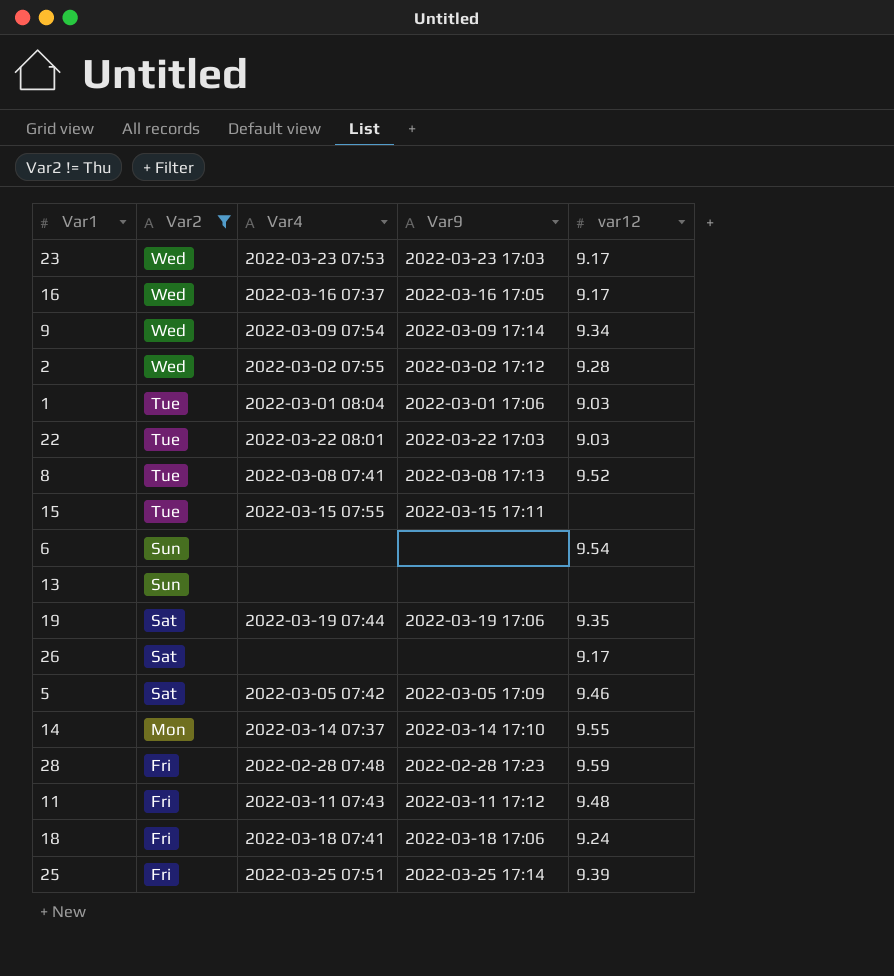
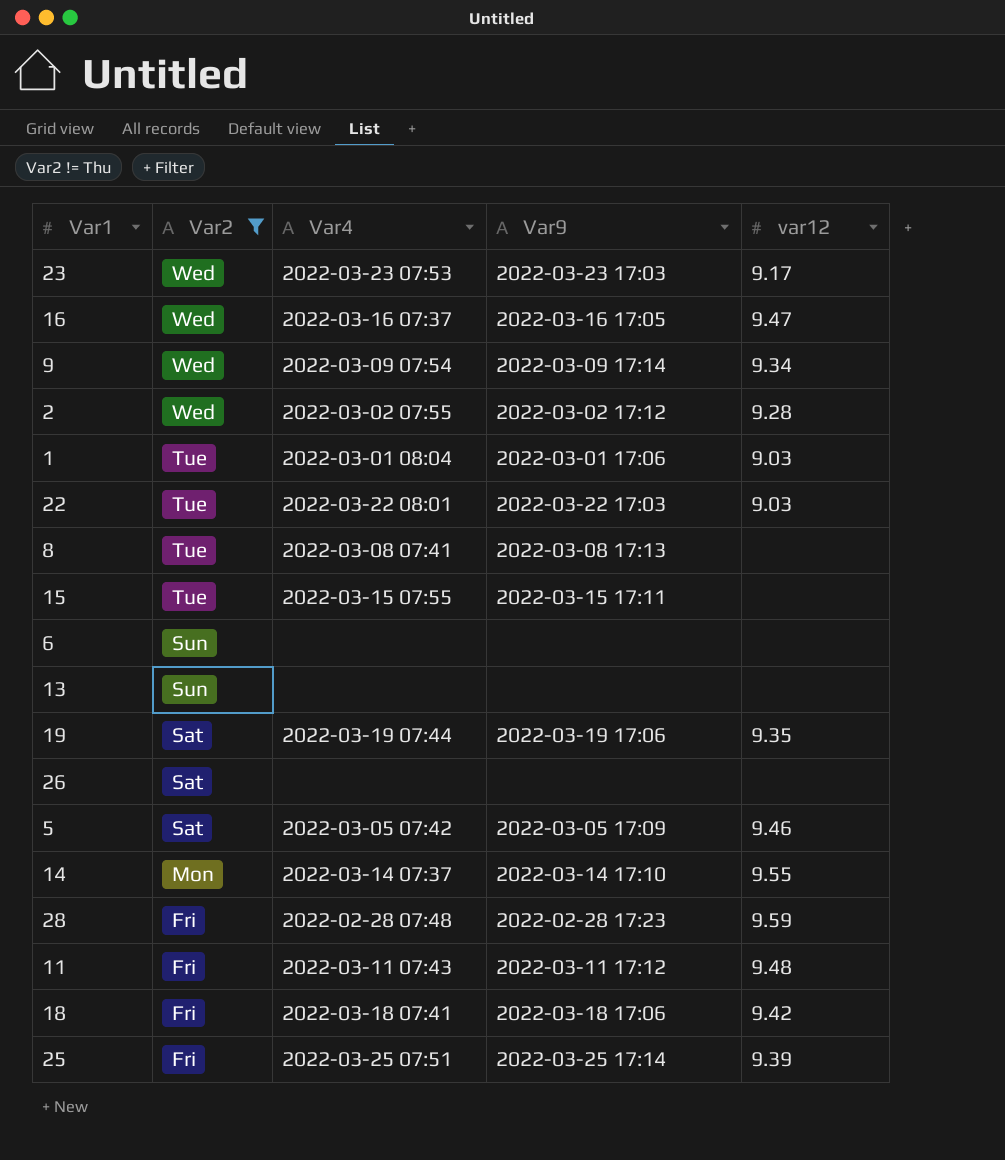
16 | var12: 9.17 -> 9.47
8 | var12: 9.52 -> none
6 | var12: 9.54 -> none
26 | var12: 9.17 -> none
18 | var12: 9.24 -> 9.42

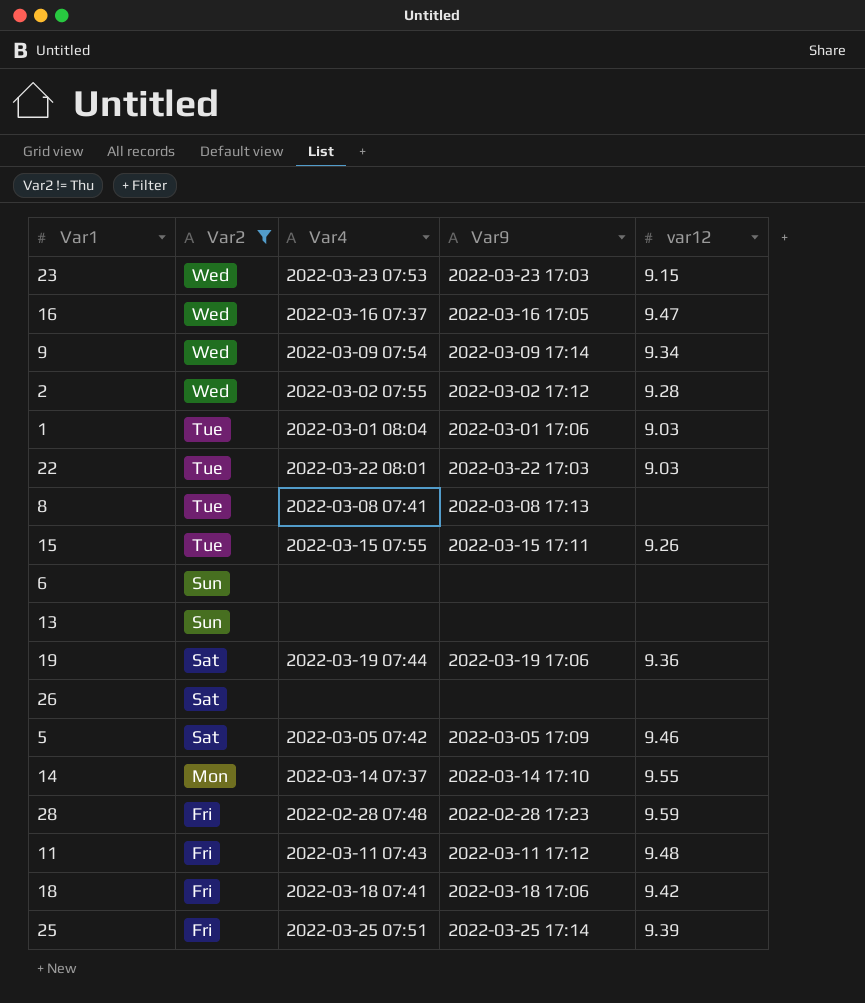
23 | var12: 9.17 -> 9.15
15 | var12: none -> 9.26
19 | var12: 9.35 -> 9.36

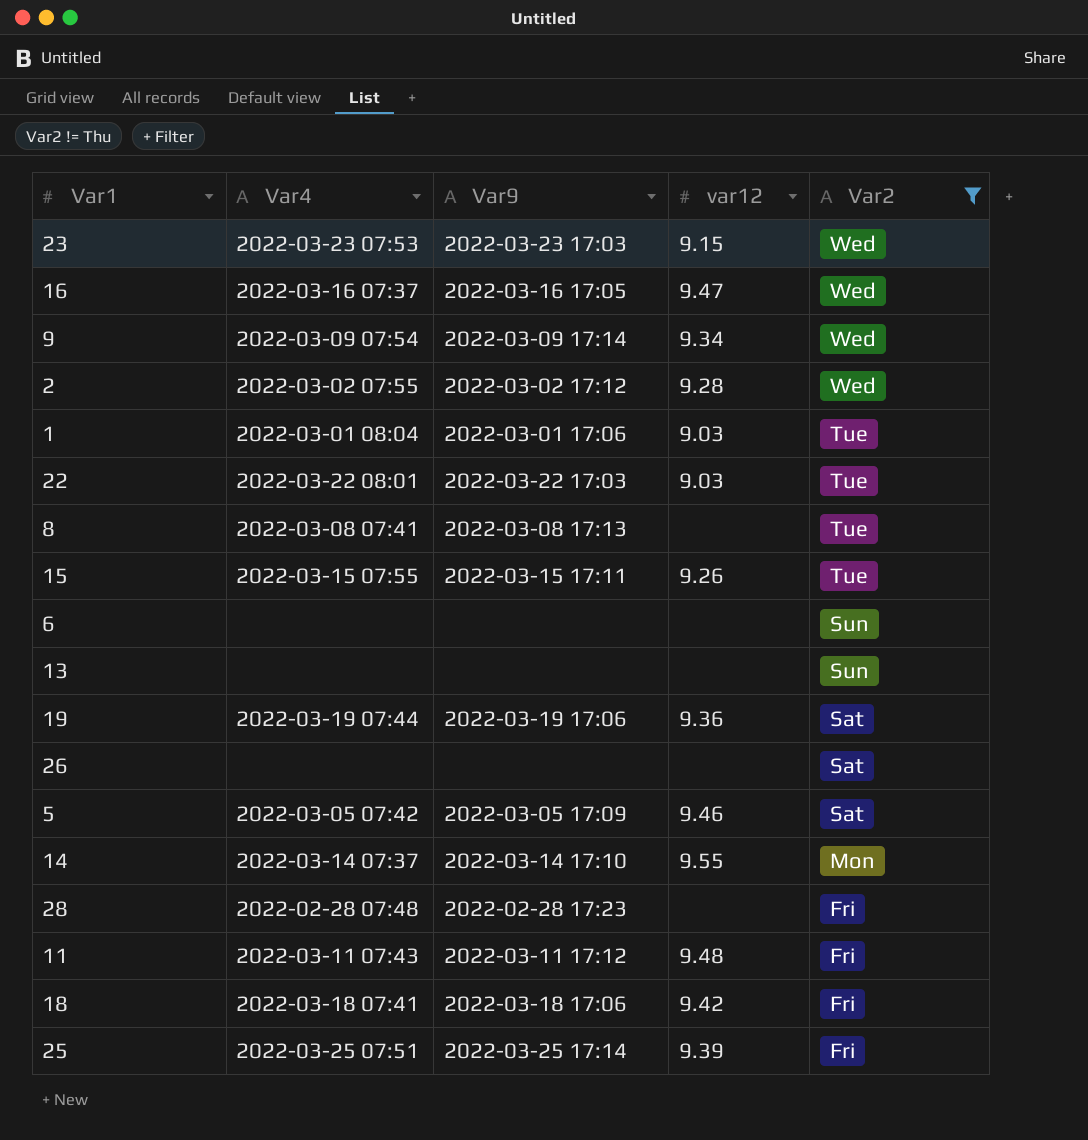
column Var2 | position: 2 -> 5
28 | var12: 9.59 -> none

